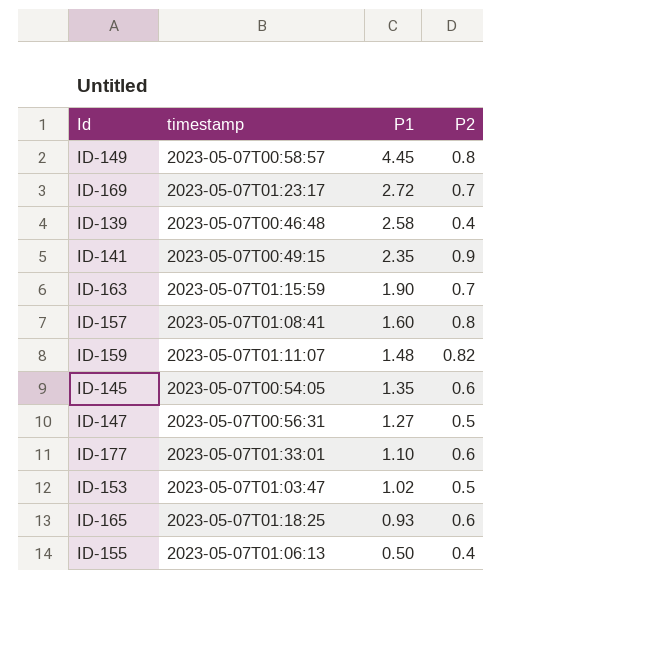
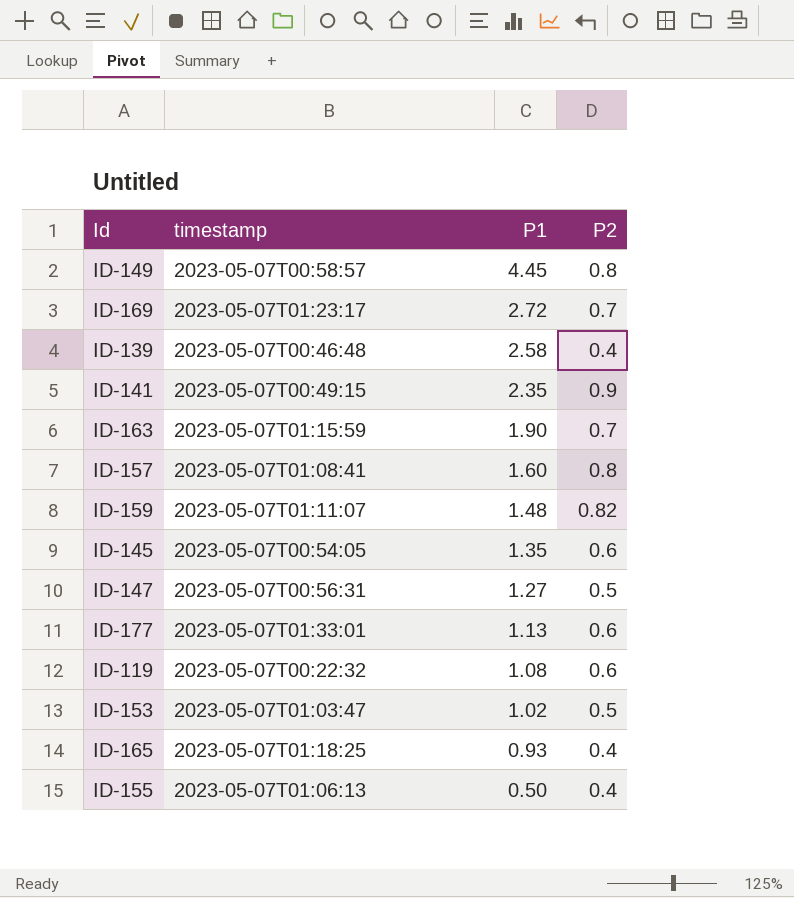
ID-177 | P1: 1.10 -> 1.13
row ID-119: none -> 2023-05-07T00:22:32 | 1.08 | 0.6
ID-165 | P2: 0.6 -> 0.4

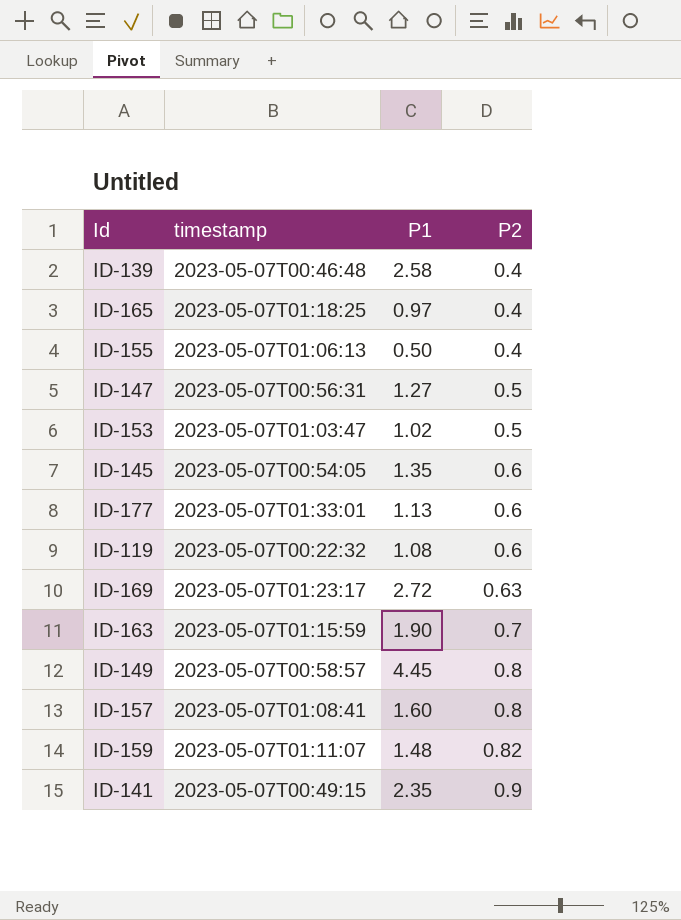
row order: P1 descending -> P2 ascending
ID-165 | P1: 0.93 -> 0.97
ID-169 | P2: 0.7 -> 0.63

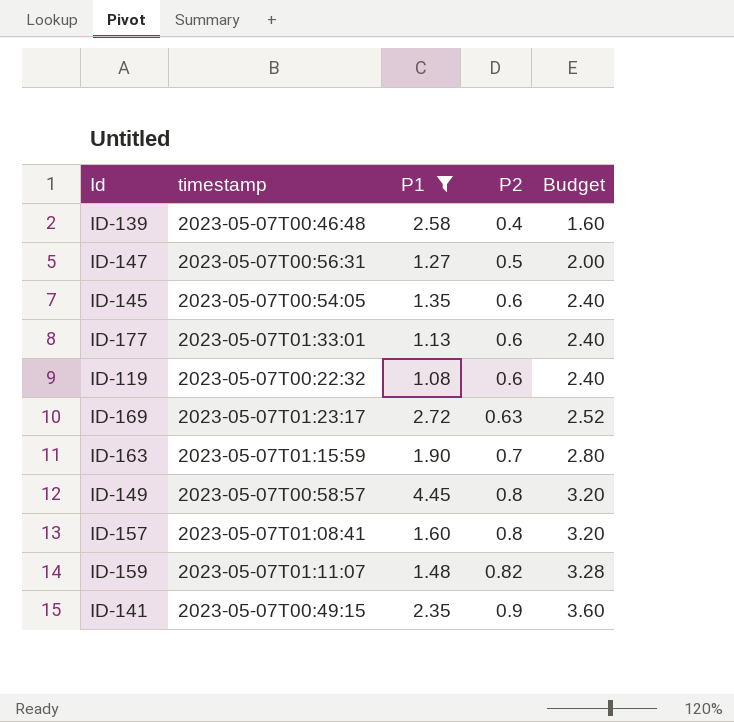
filter: none -> P1 >= 1.08
column Budget | formula: none -> [P2] * 4

